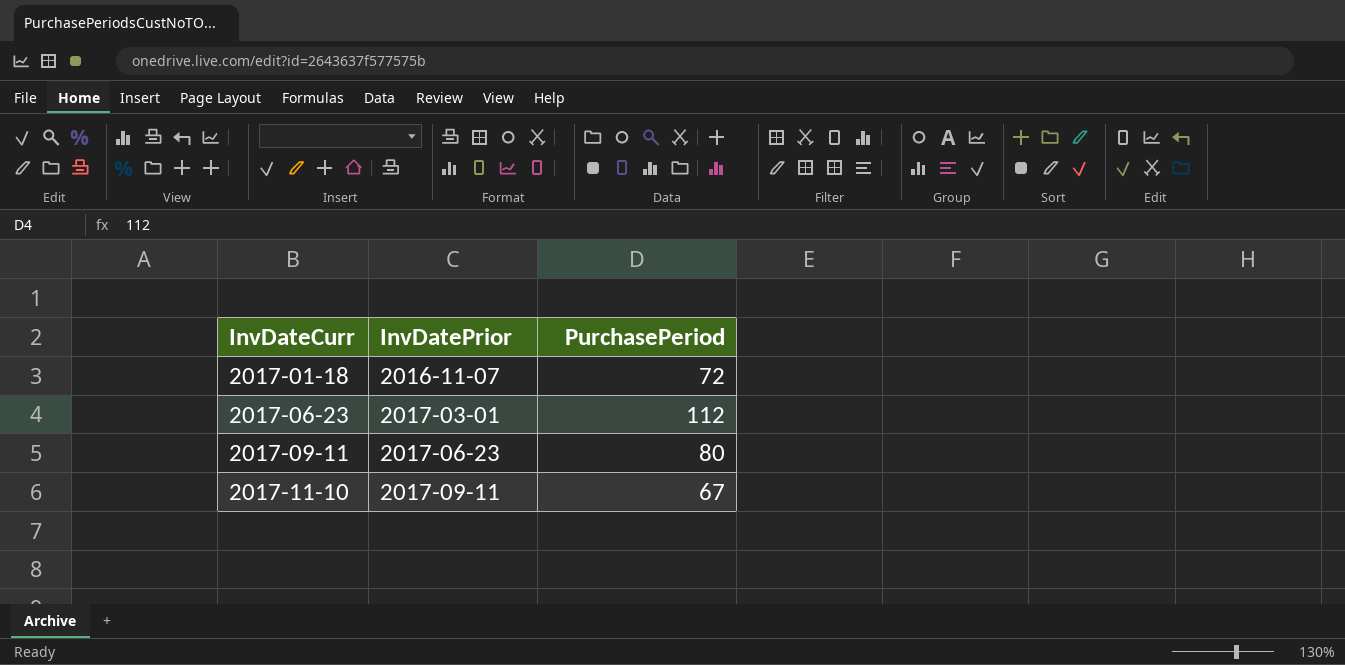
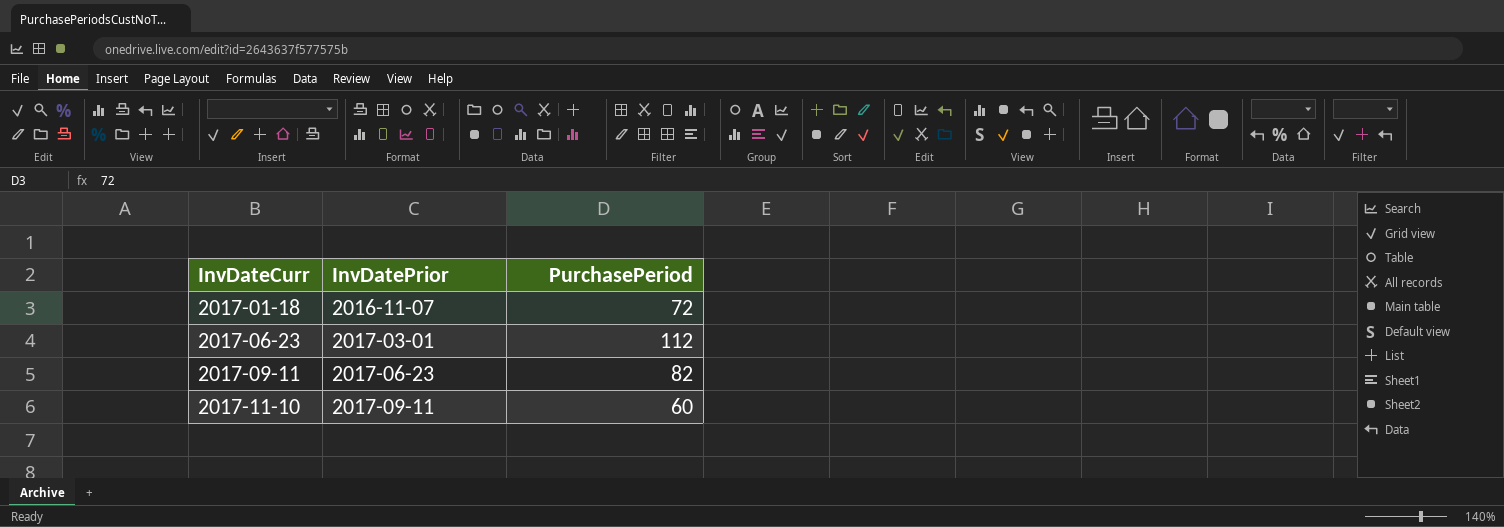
2017-09-11 | PurchasePeriod: 80 -> 82
2017-11-10 | PurchasePeriod: 67 -> 60

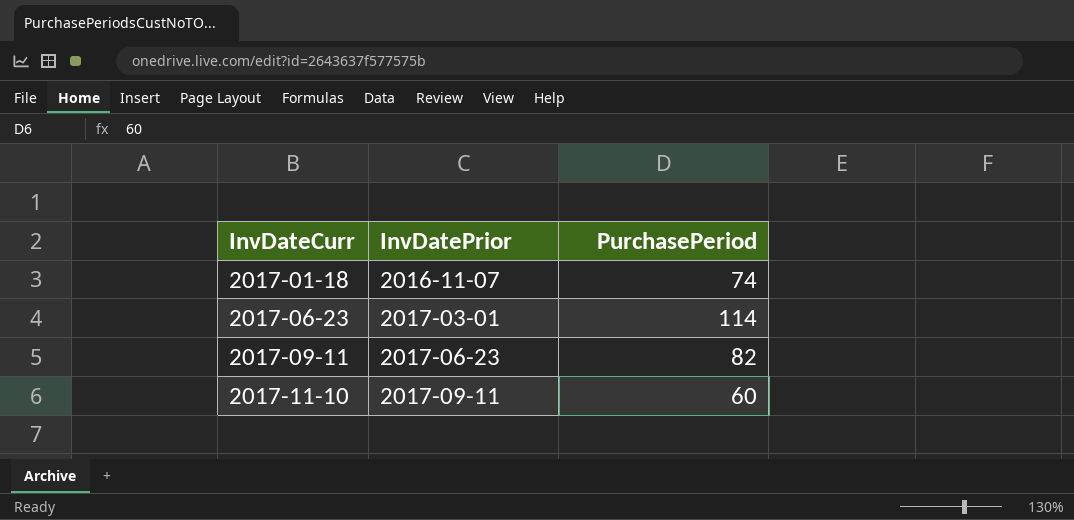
2017-01-18 | PurchasePeriod: 72 -> 74
2017-06-23 | PurchasePeriod: 112 -> 114

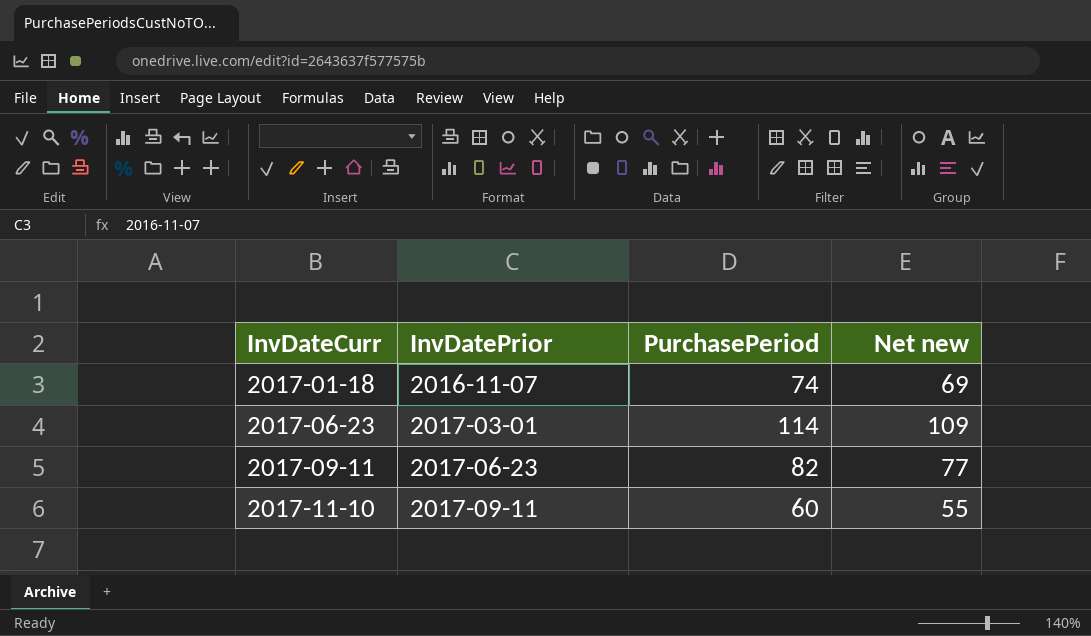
column Net new | formula: none -> [PurchasePeriod] - 5

